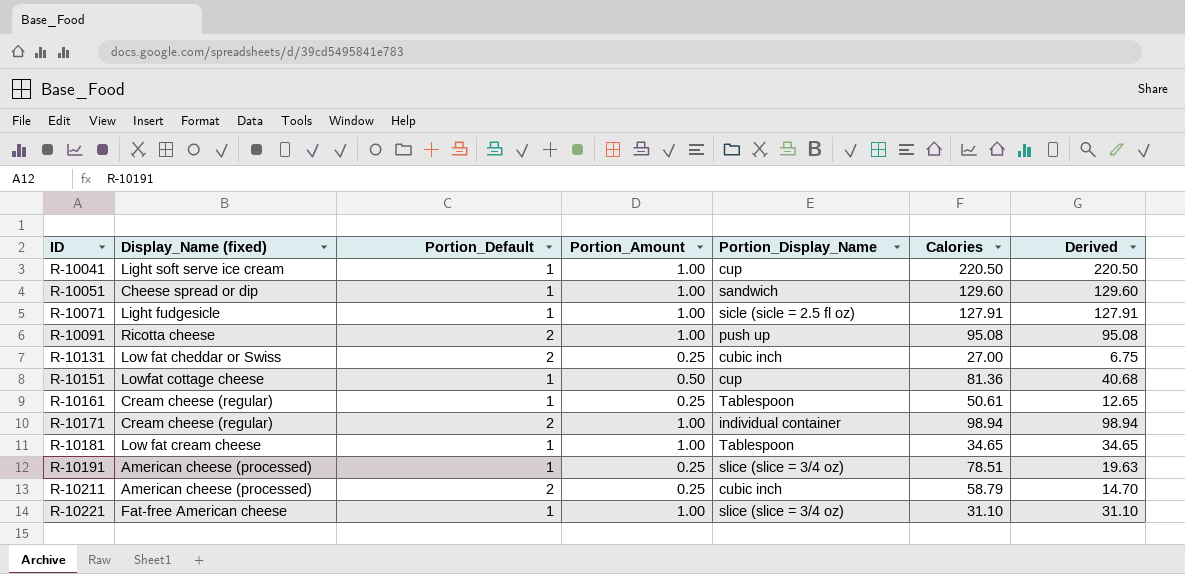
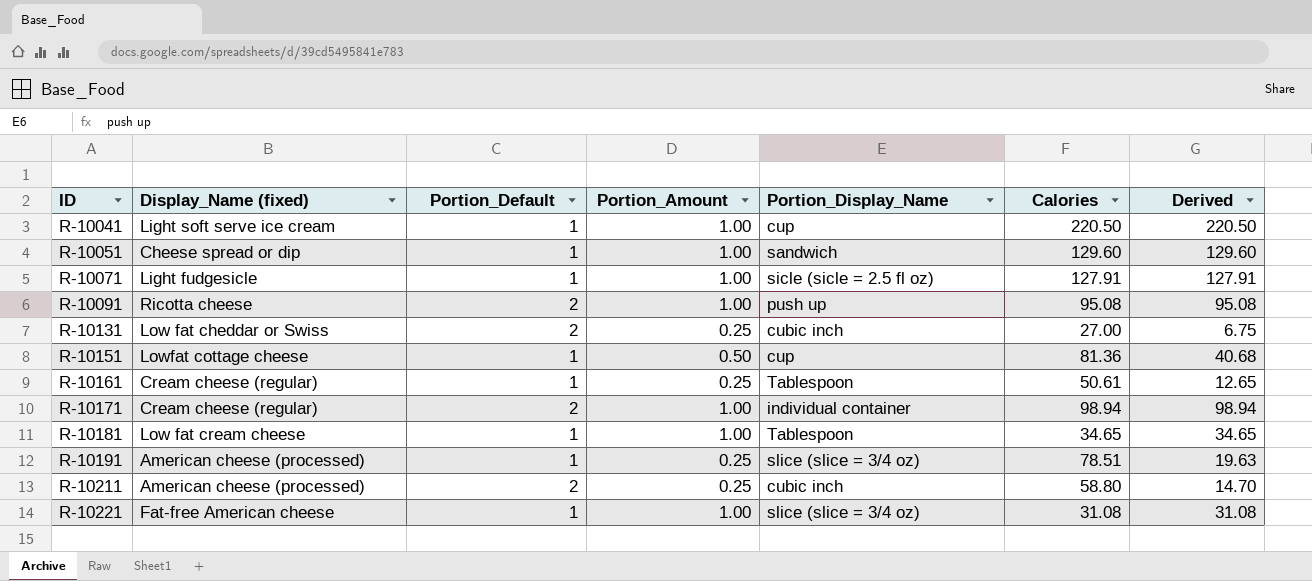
R-10211 | Calories: 58.79 -> 58.80
R-10221 | Calories: 31.10 -> 31.08
R-10221 | Derived: 31.10 -> 31.08

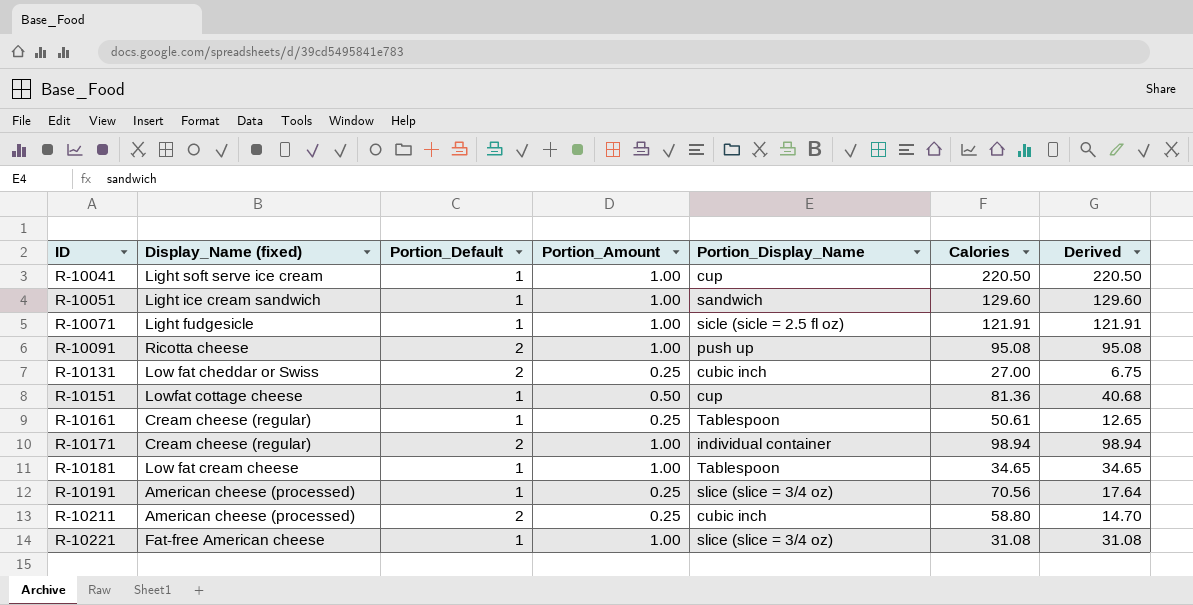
R-10051 | Display_Name (fixed): Cheese spread or dip -> Light ice cream sandwich
R-10071 | Calories: 127.91 -> 121.91
R-10071 | Derived: 127.91 -> 121.91
R-10191 | Calories: 78.51 -> 70.56
R-10191 | Derived: 19.63 -> 17.64

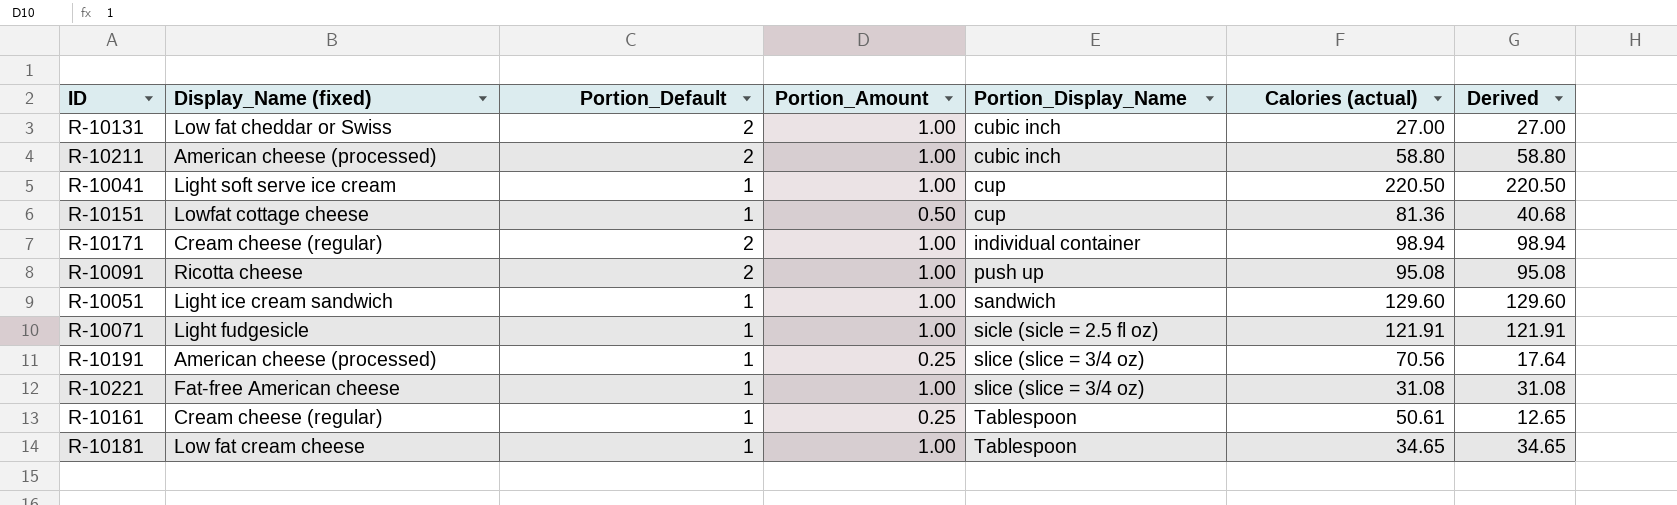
row order: ID ascending -> Portion_Display_Name ascending
column name: Calories -> Calories (actual)
R-10131 | Portion_Amount: 0.25 -> 1.00
R-10131 | Derived: 6.75 -> 27.00
R-10211 | Portion_Amount: 0.25 -> 1.00
R-10211 | Derived: 14.70 -> 58.80

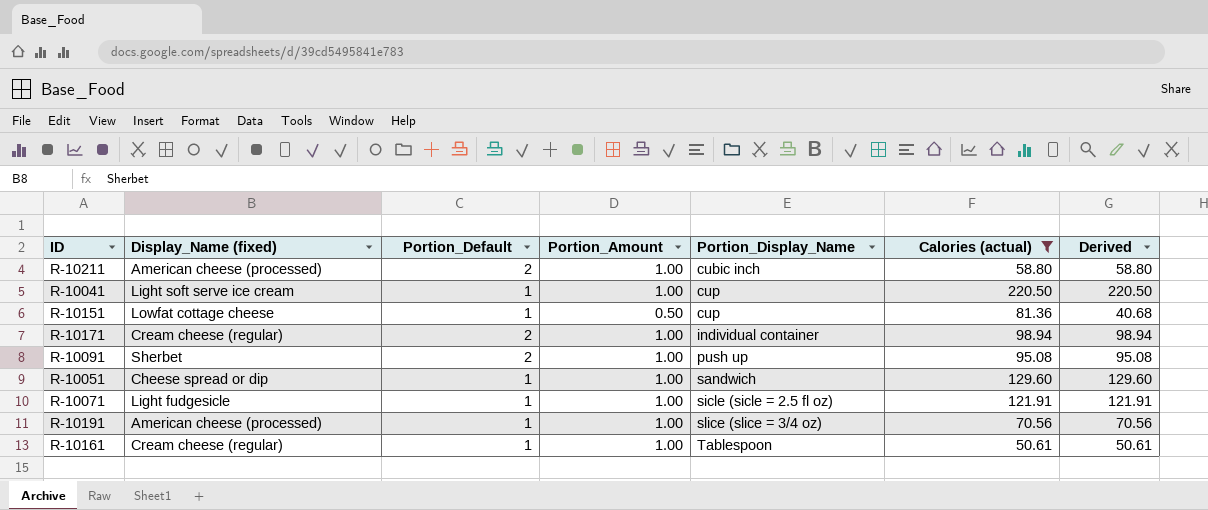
filter: none -> Calories (actual) >= 50.61
R-10091 | Display_Name (fixed): Ricotta cheese -> Sherbet
R-10051 | Display_Name (fixed): Light ice cream sandwich -> Cheese spread or dip
R-10191 | Portion_Amount: 0.25 -> 1.00
R-10191 | Derived: 17.64 -> 70.56
R-10161 | Portion_Amount: 0.25 -> 1.00
R-10161 | Derived: 12.65 -> 50.61

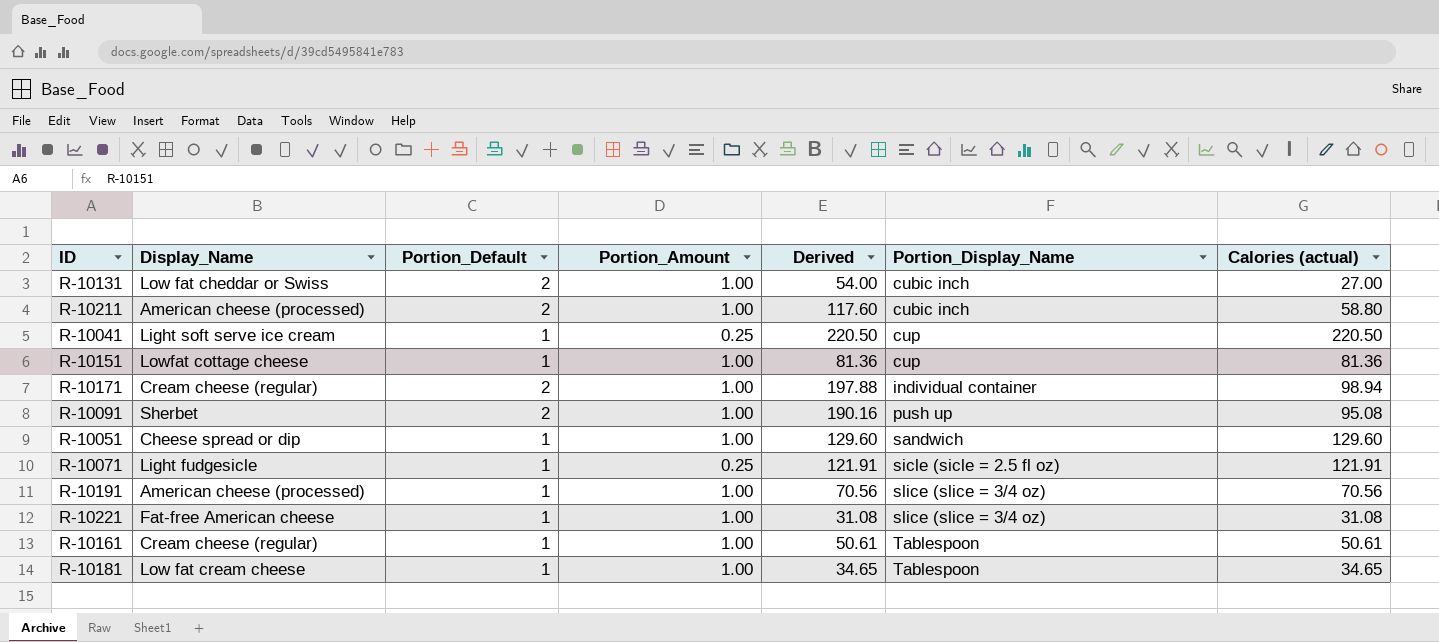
filter: Calories (actual) >= 50.61 -> none
column name: Display_Name (fixed) -> Display_Name
column Derived | formula: [Portion_Amount] * [Calories (actual)] -> [Portion_Default] * [Calories (actual)]
column Derived | position: 7 -> 5
R-10041 | Portion_Amount: 1.00 -> 0.25
R-10151 | Portion_Amount: 0.50 -> 1.00
R-10071 | Portion_Amount: 1.00 -> 0.25

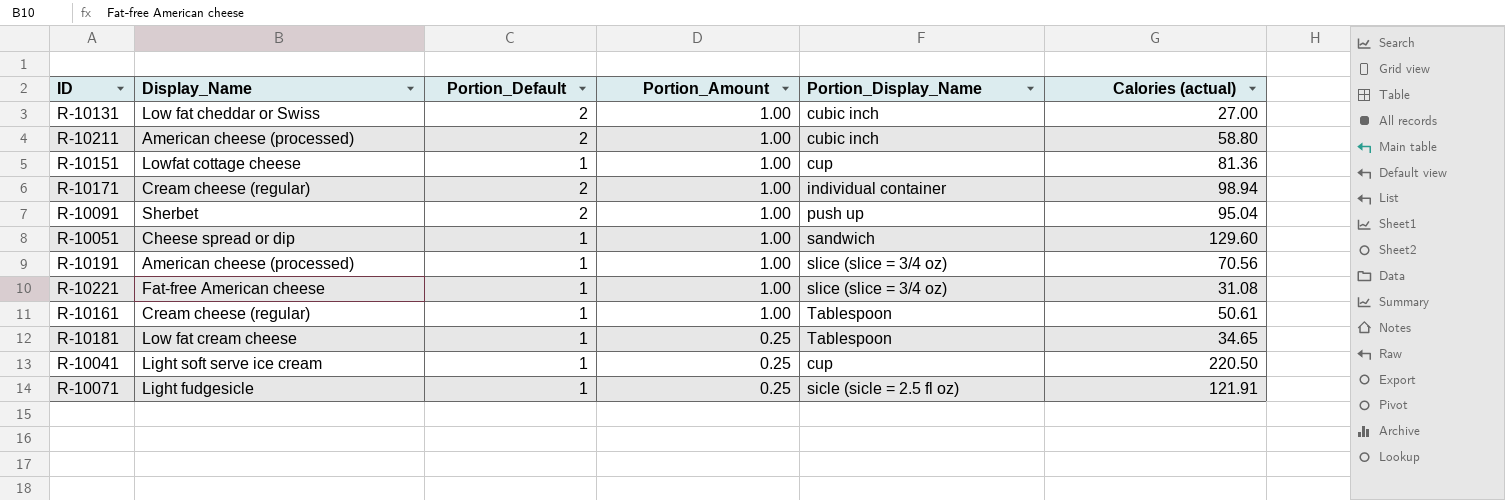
row order: Portion_Display_Name ascending -> Portion_Amount descending
column Derived | formula: [Portion_Default] * [Calories (actual)] -> none
R-10091 | Calories (actual): 95.08 -> 95.04
R-10181 | Portion_Amount: 1.00 -> 0.25

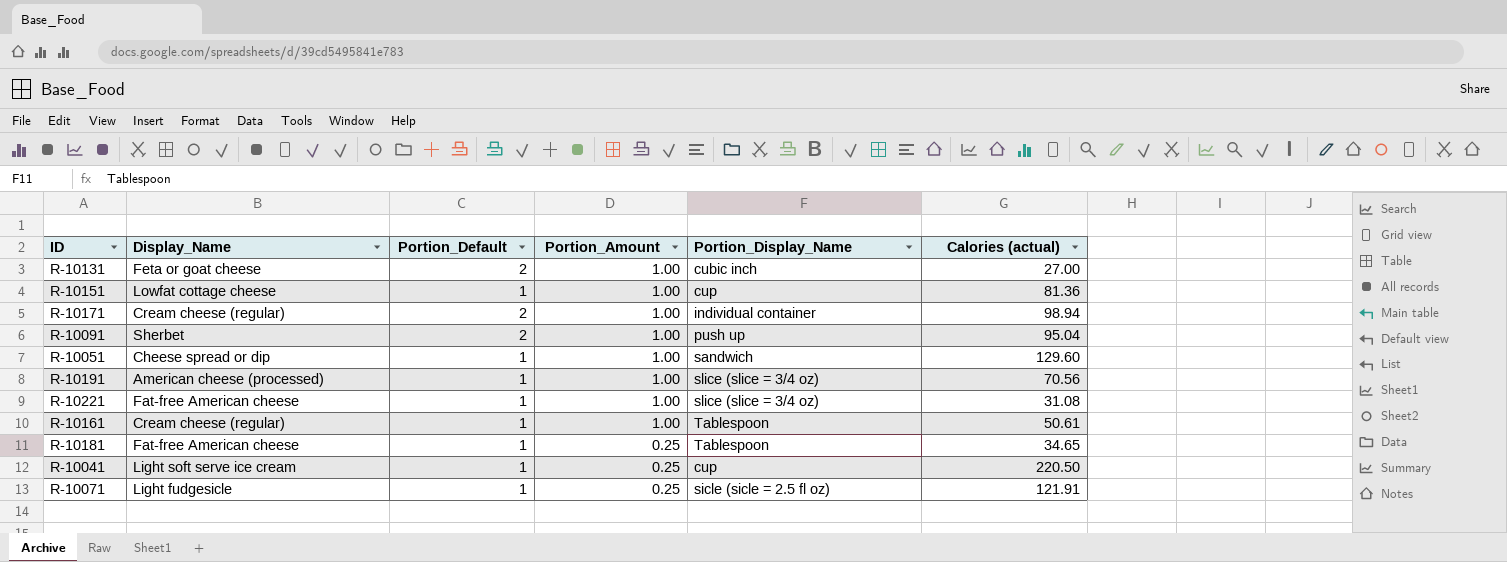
row R-10211: American cheese (processed) | 2 | 1.00 | cubic inch | 58.80 -> none
R-10131 | Display_Name: Low fat cheddar or Swiss -> Feta or goat cheese
R-10181 | Display_Name: Low fat cream cheese -> Fat-free American cheese

